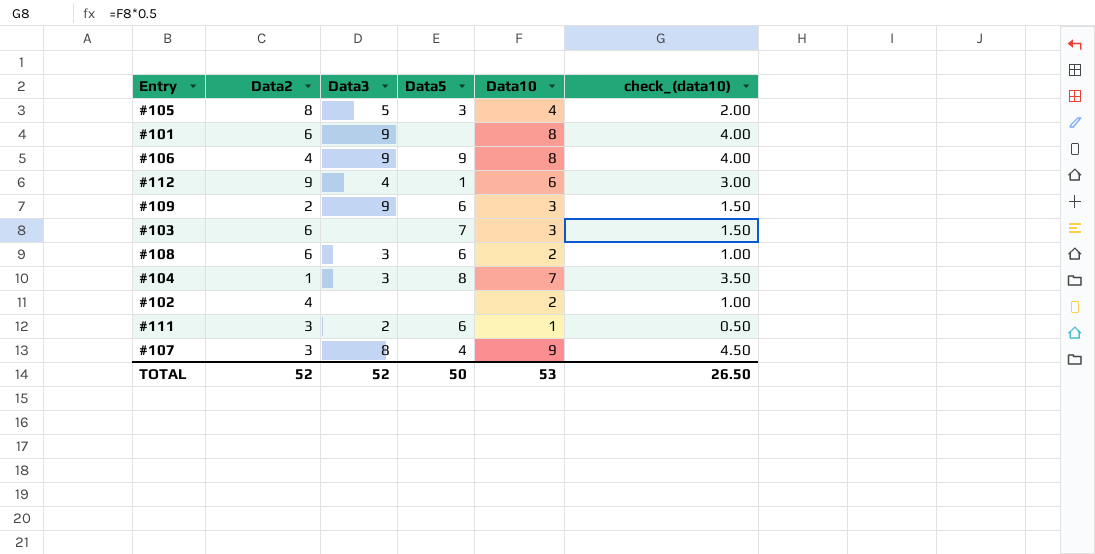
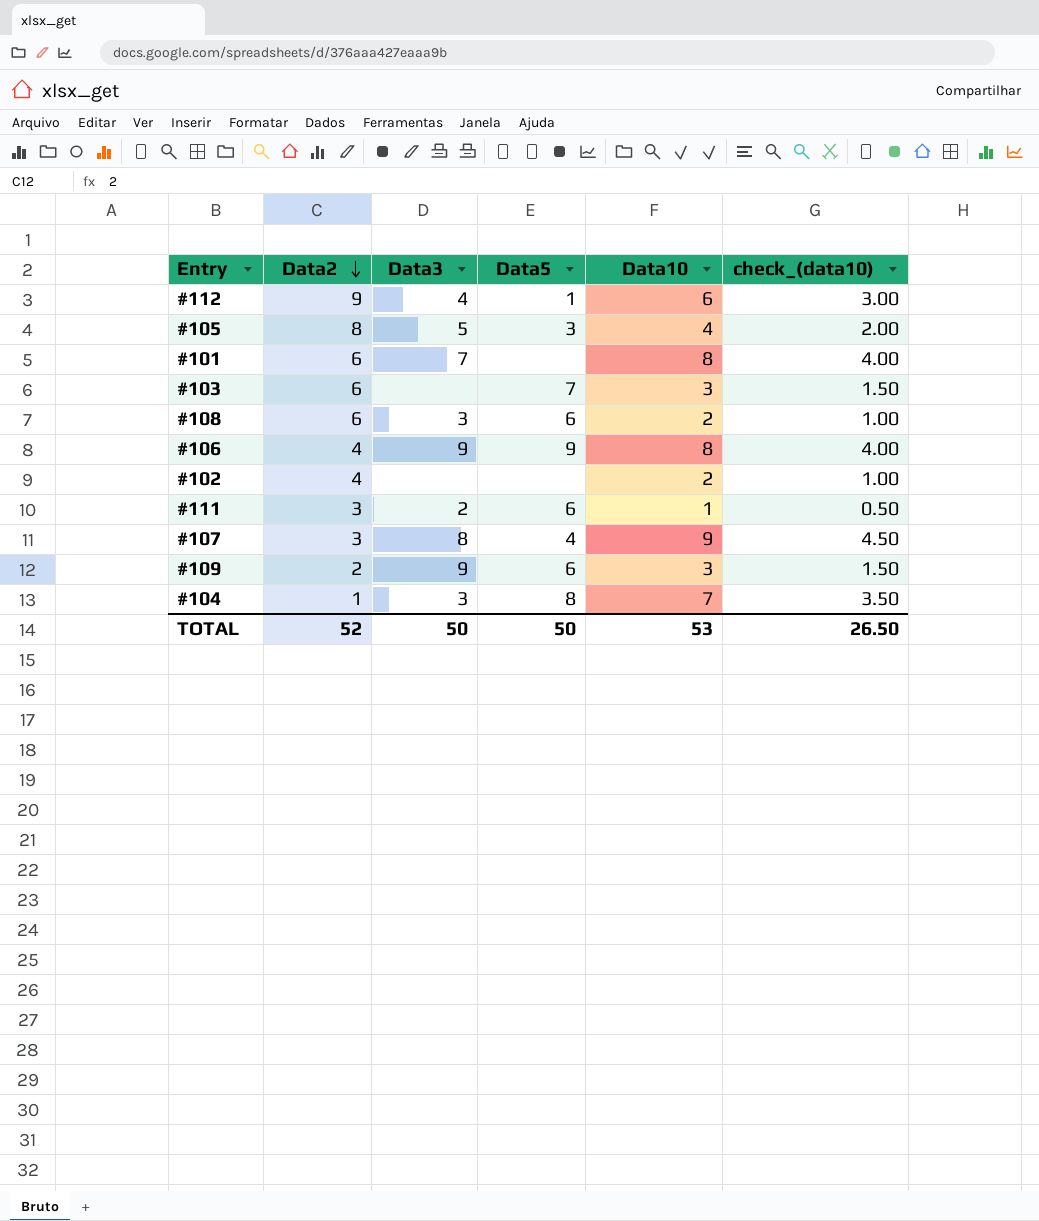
row order: none -> Data2 descending
#101 | Data3: 9 -> 7
TOTAL | Data3: 52 -> 50

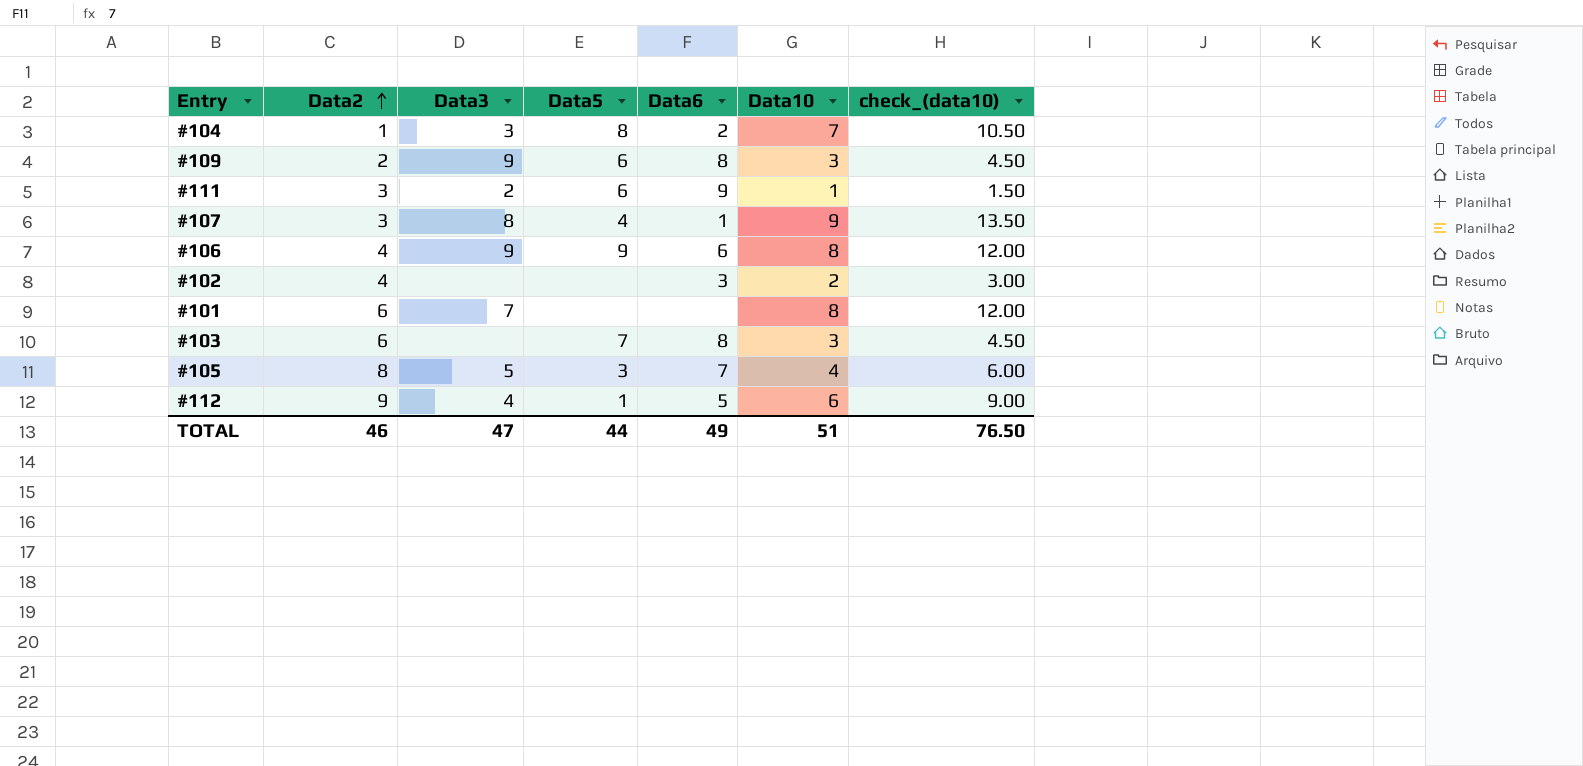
row order: Data2 descending -> Data2 ascending
column Data6 | position: none -> 5
column check_(data10) | formula: [Data10] * 0.5 -> [Data10] * 1.5
row #108: 6 | 3 | 6 | 2 | 1.00 -> none
TOTAL | Data2: 52 -> 46
TOTAL | Data3: 50 -> 47
TOTAL | Data5: 50 -> 44
TOTAL | Data10: 53 -> 51
TOTAL | check_(data10): 26.50 -> 76.50

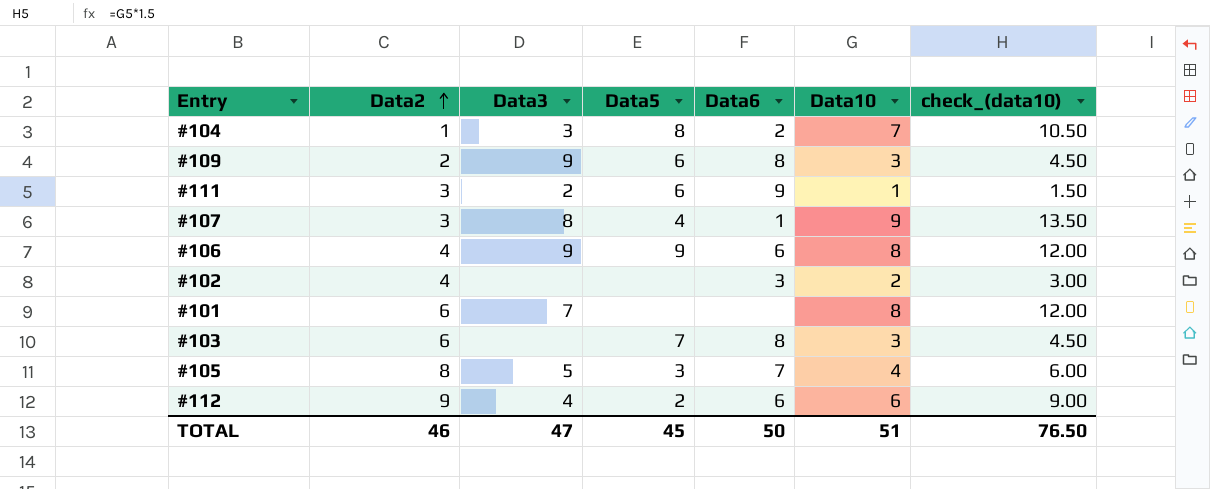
#112 | Data5: 1 -> 2
#112 | Data6: 5 -> 6
TOTAL | Data5: 44 -> 45
TOTAL | Data6: 49 -> 50

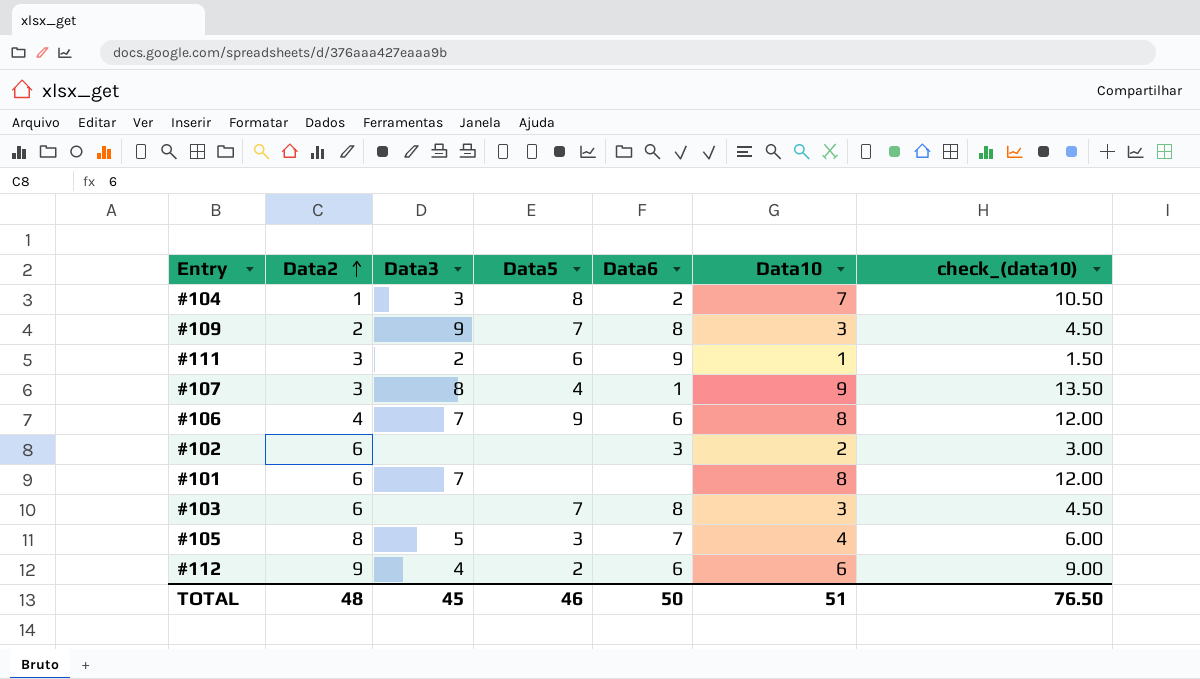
#109 | Data5: 6 -> 7
#106 | Data3: 9 -> 7
#102 | Data2: 4 -> 6
TOTAL | Data2: 46 -> 48
TOTAL | Data3: 47 -> 45
TOTAL | Data5: 45 -> 46

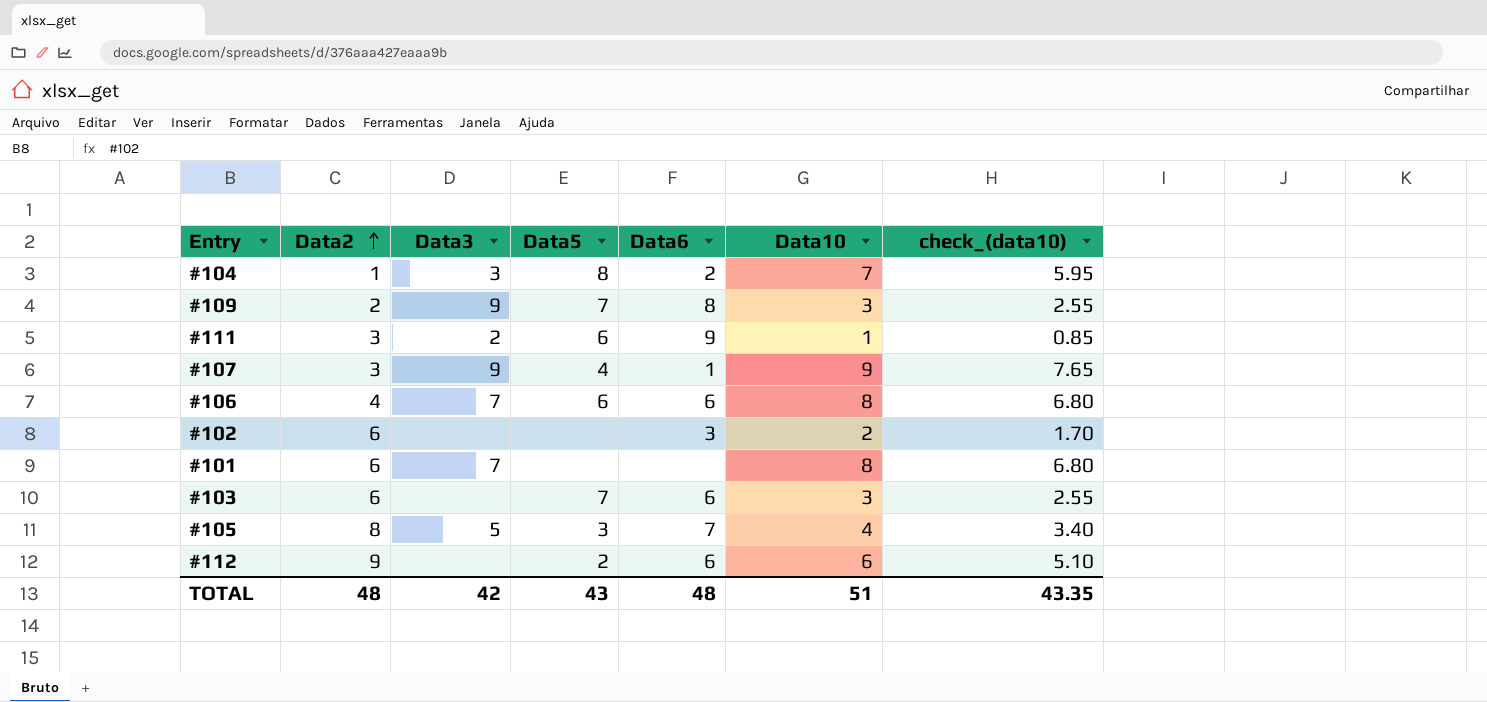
column check_(data10) | formula: [Data10] * 1.5 -> [Data10] * 0.85
#107 | Data3: 8 -> 9
#106 | Data5: 9 -> 6
#103 | Data6: 8 -> 6
#112 | Data3: 4 -> none
TOTAL | Data3: 45 -> 42
TOTAL | Data5: 46 -> 43
TOTAL | Data6: 50 -> 48
TOTAL | check_(data10): 76.50 -> 43.35

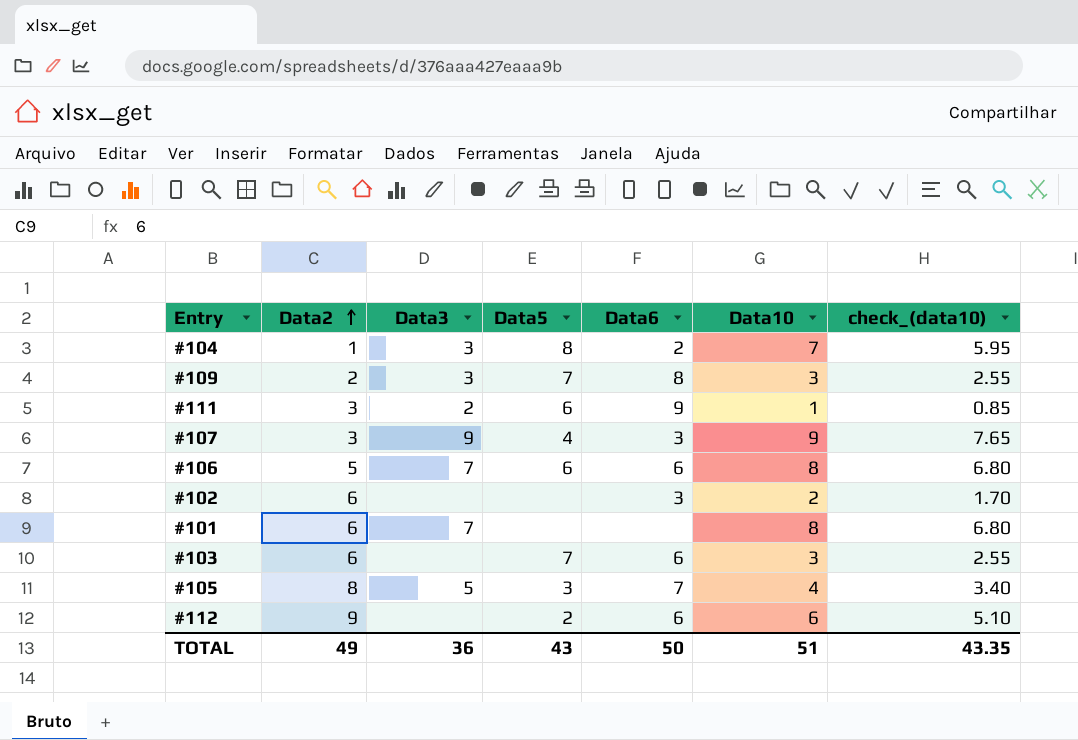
#109 | Data3: 9 -> 3
#107 | Data6: 1 -> 3
#106 | Data2: 4 -> 5
TOTAL | Data2: 48 -> 49
TOTAL | Data3: 42 -> 36
TOTAL | Data6: 48 -> 50

